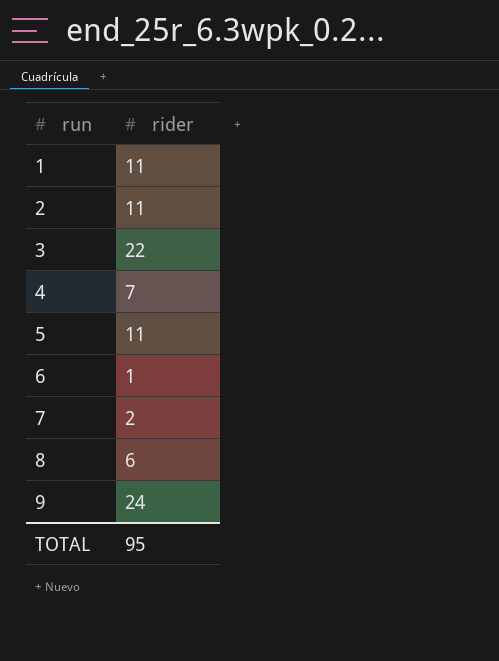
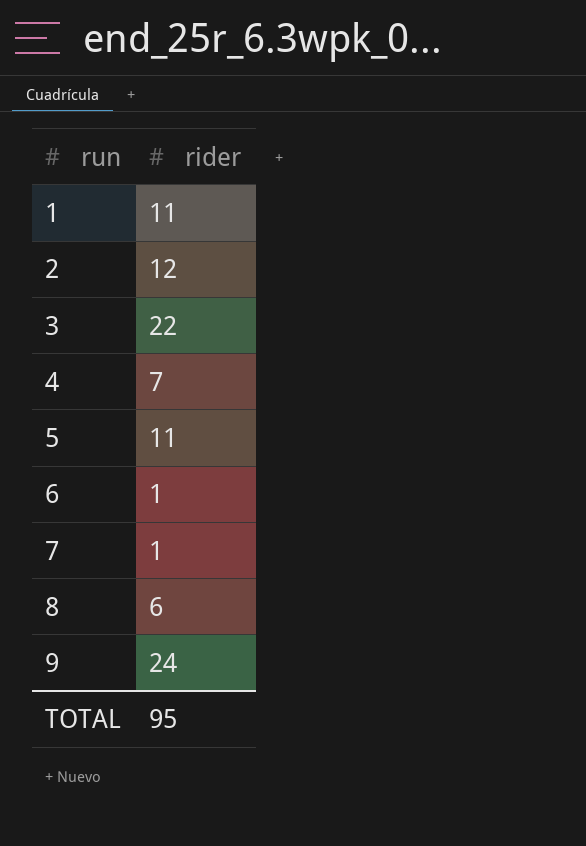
2 | rider: 11 -> 12
7 | rider: 2 -> 1

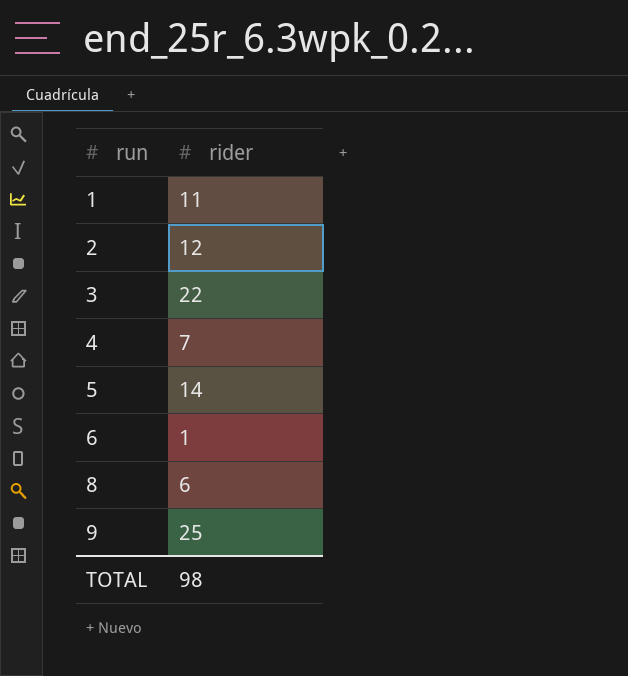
row 7: 1 -> none
5 | rider: 11 -> 14
9 | rider: 24 -> 25
TOTAL | rider: 95 -> 98

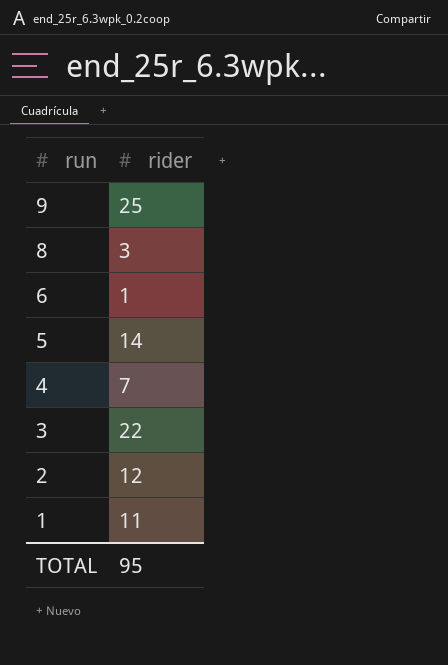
row order: run ascending -> run descending
8 | rider: 6 -> 3
TOTAL | rider: 98 -> 95

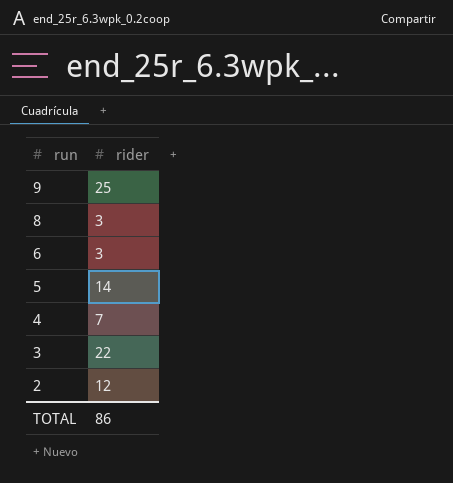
row 1: 11 -> none
6 | rider: 1 -> 3
TOTAL | rider: 95 -> 86

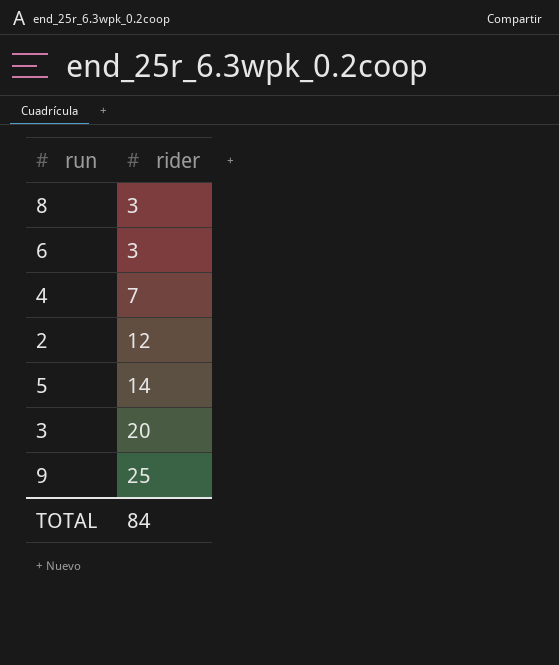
row order: run descending -> rider ascending
3 | rider: 22 -> 20
TOTAL | rider: 86 -> 84

